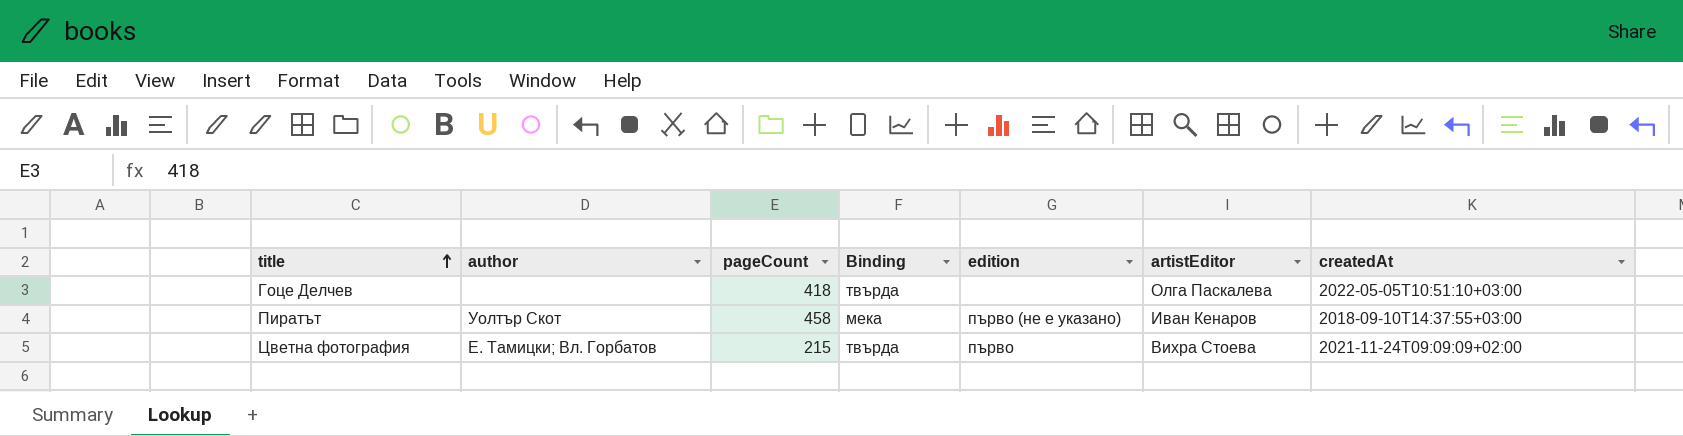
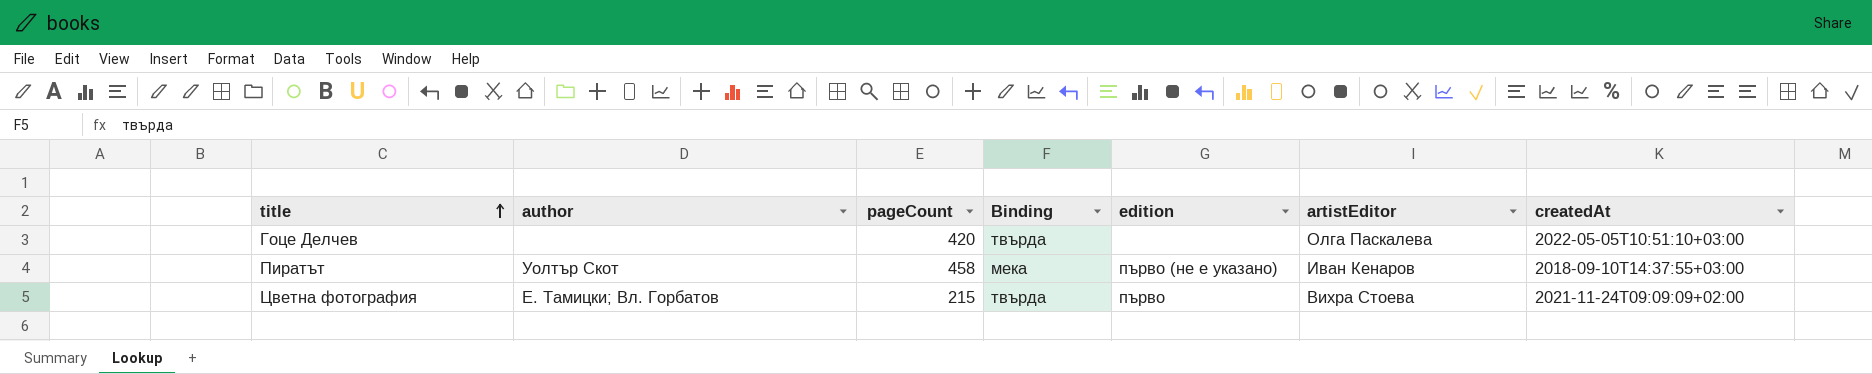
Гоце Делчев | pageCount: 418 -> 420

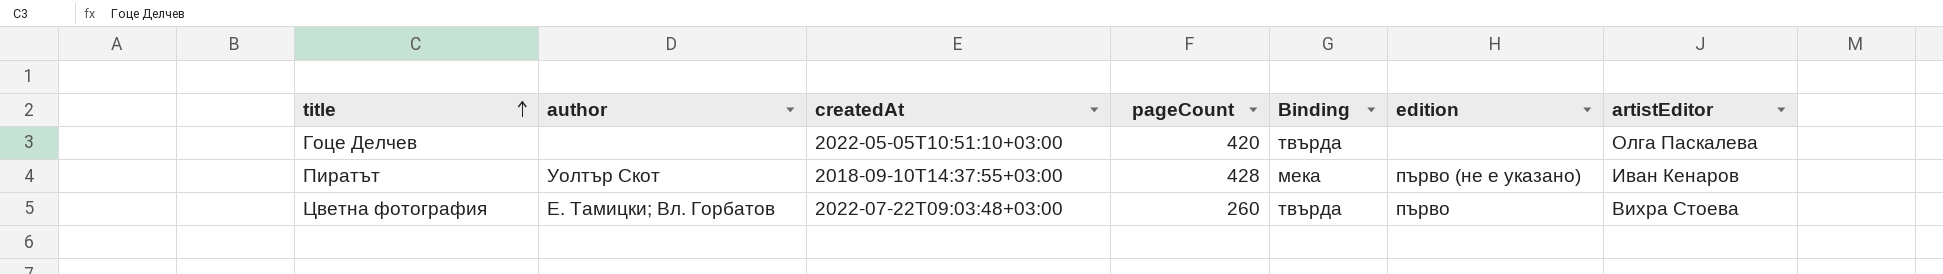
column createdAt | position: 7 -> 3
Пиратът | pageCount: 458 -> 428
Цветна фотография | createdAt: 2021-11-24T09:09:09+02:00 -> 2022-07-22T09:03:48+03:00
Цветна фотография | pageCount: 215 -> 260

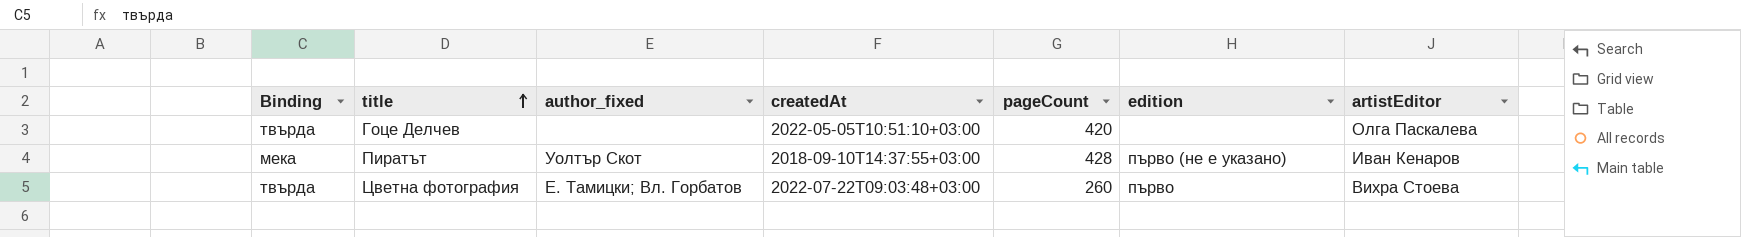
column Binding | position: 5 -> 1
column name: author -> author_fixed

